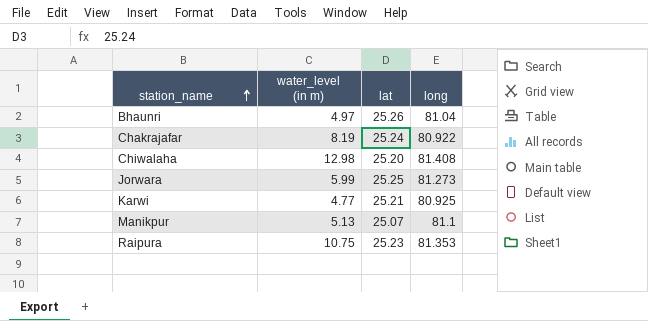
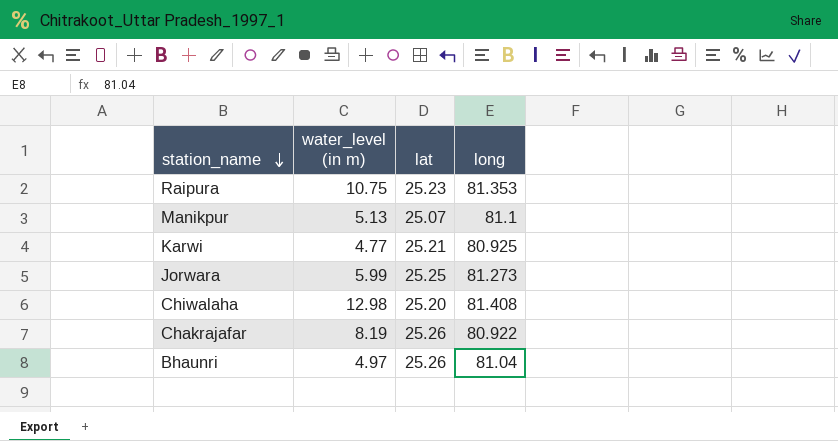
row order: station_name ascending -> station_name descending
Chakrajafar | lat: 25.24 -> 25.26

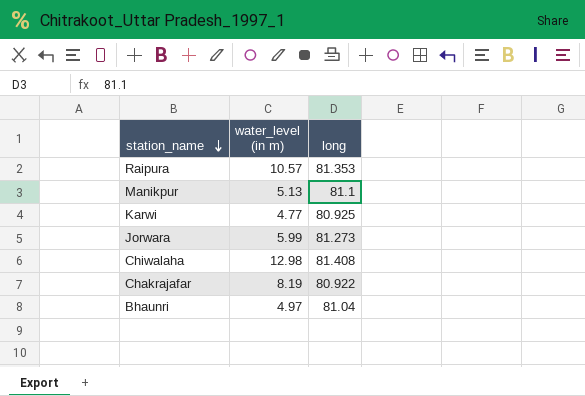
column lat | position: 3 -> none
Raipura | water_level (in m): 10.75 -> 10.57

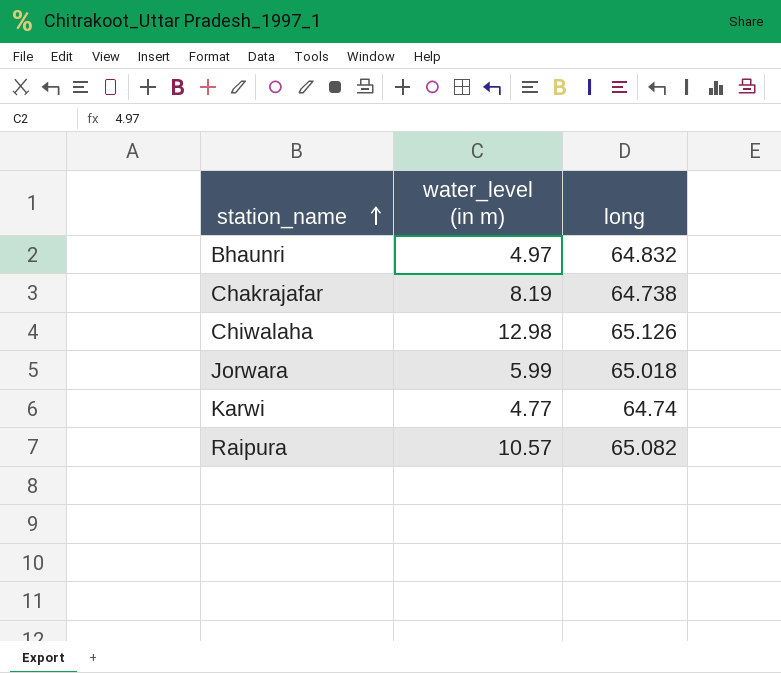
row order: station_name descending -> station_name ascending
row Manikpur: 5.13 | 81.1 -> none
Bhaunri | long: 81.04 -> 64.832
Chakrajafar | long: 80.922 -> 64.738
Chiwalaha | long: 81.408 -> 65.126
Jorwara | long: 81.273 -> 65.018
Karwi | long: 80.925 -> 64.74
Raipura | long: 81.353 -> 65.082

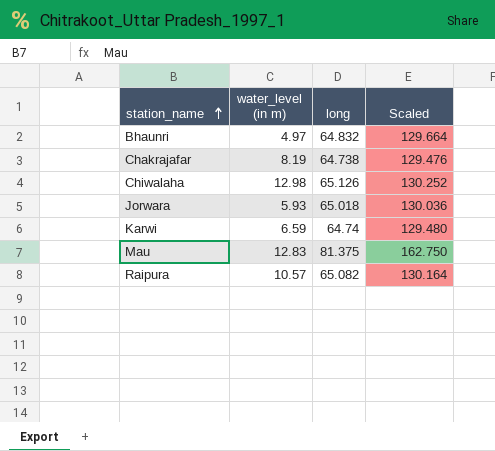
column Scaled | formula: none -> [long] * 2
Jorwara | water_level (in m): 5.99 -> 5.93
Karwi | water_level (in m): 4.77 -> 6.59
row Mau: none -> 12.83 | 81.375 | 162.750

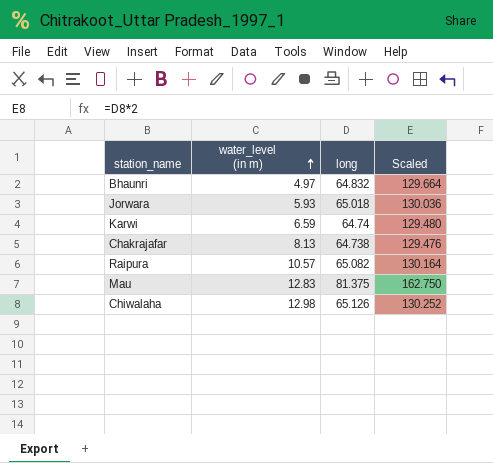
row order: station_name ascending -> water_level (in m) ascending
Chakrajafar | water_level (in m): 8.19 -> 8.13

